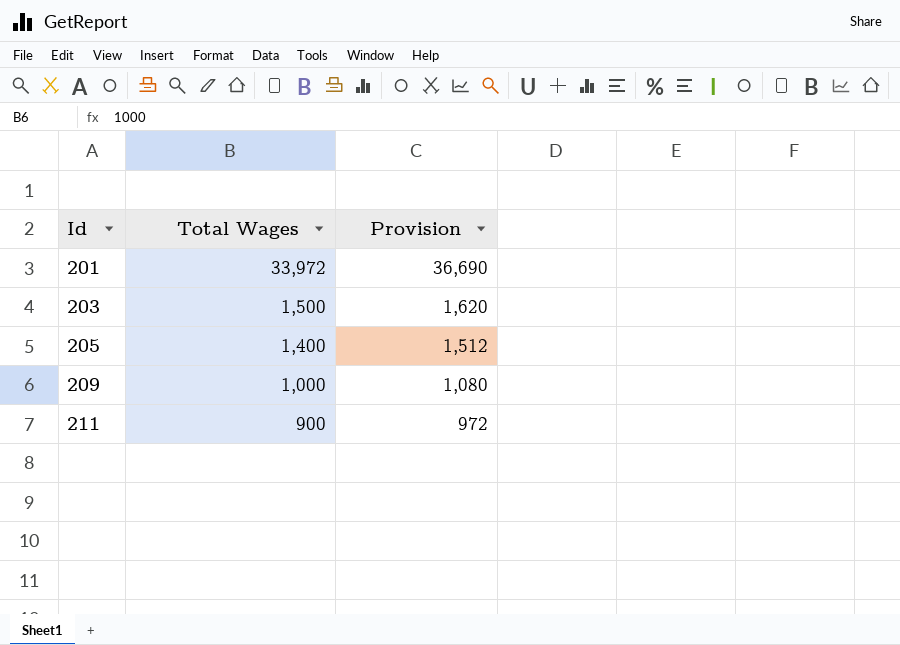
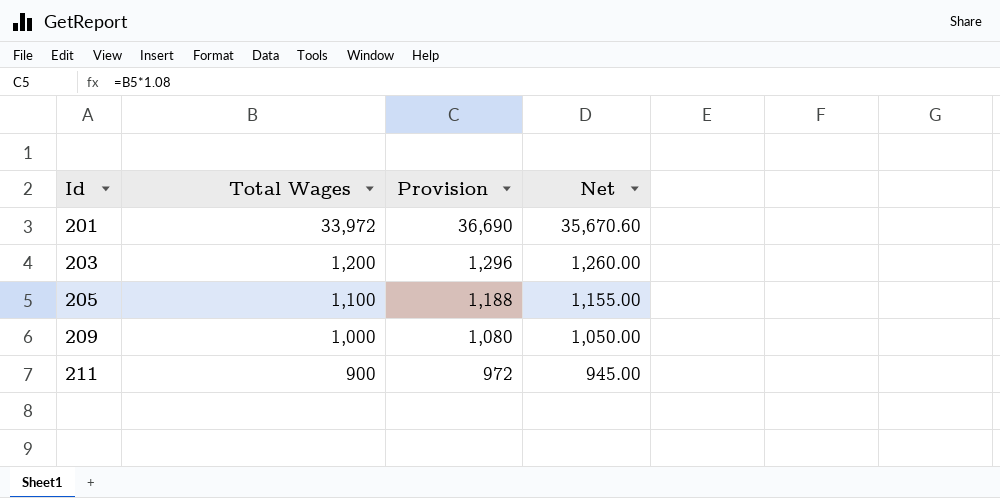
column Net | formula: none -> [Total Wages] * 1.05
203 | Total Wages: 1,500 -> 1,200
203 | Provision: 1,620 -> 1,296
205 | Total Wages: 1,400 -> 1,100
205 | Provision: 1,512 -> 1,188

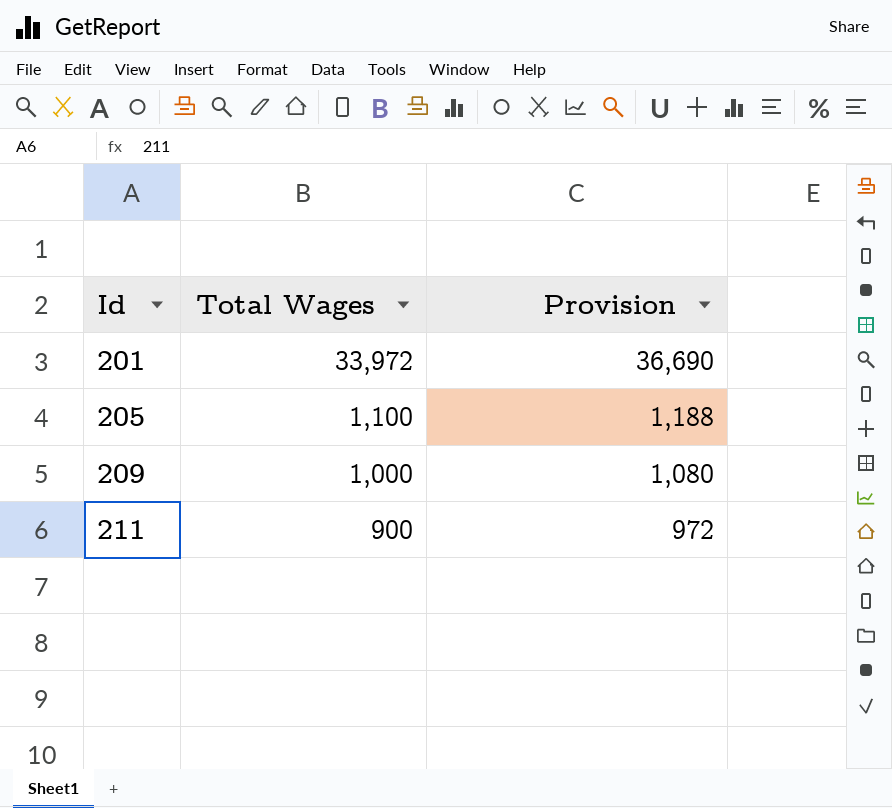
column Net | formula: [Total Wages] * 1.05 -> none
row 203: 1,200 | 1,296 | 1,260.00 -> none

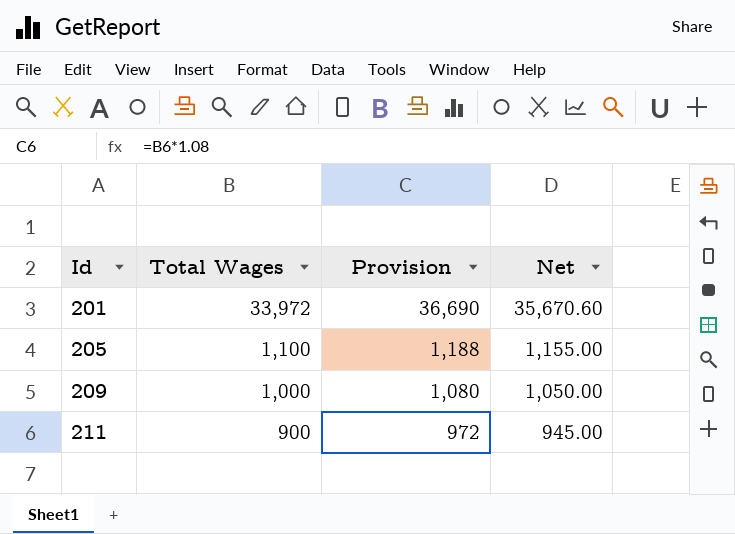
column Net | formula: none -> [Total Wages] * 1.05

